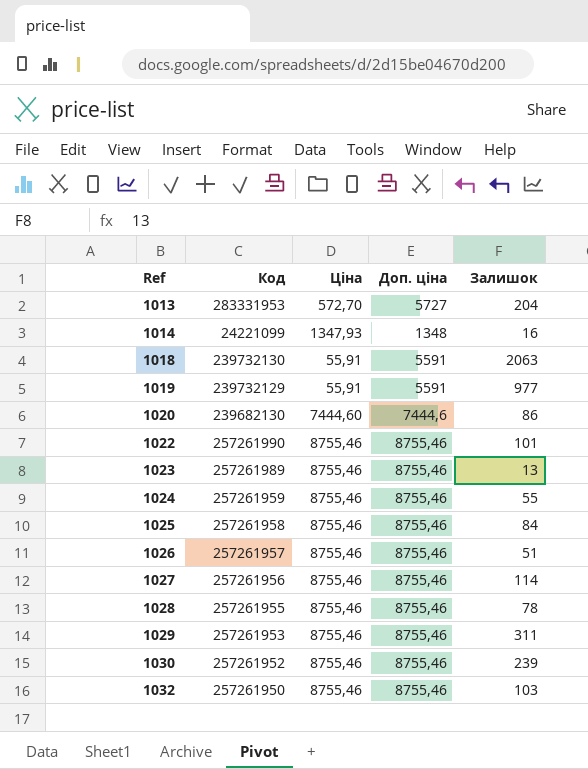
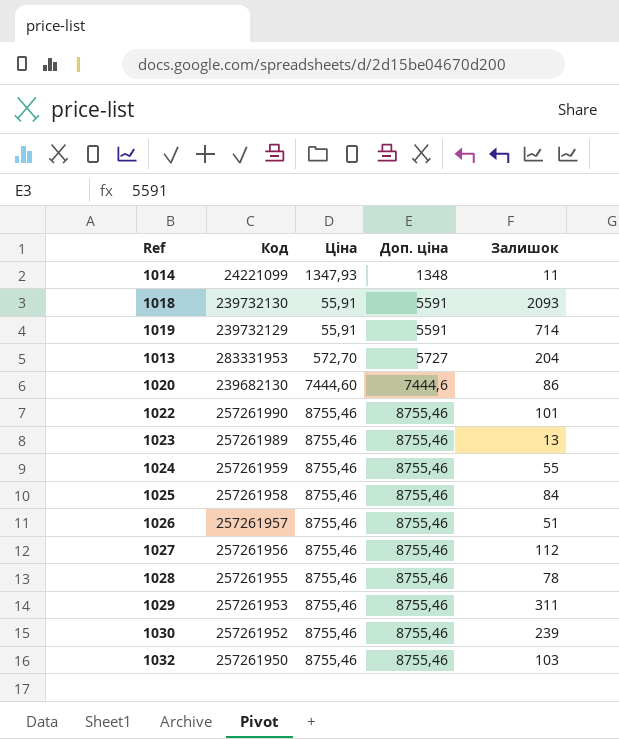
row order: Ref ascending -> Доп. ціна ascending
1014 | Залишок: 16 -> 11
1018 | Залишок: 2063 -> 2093
1019 | Залишок: 977 -> 714
1027 | Залишок: 114 -> 112

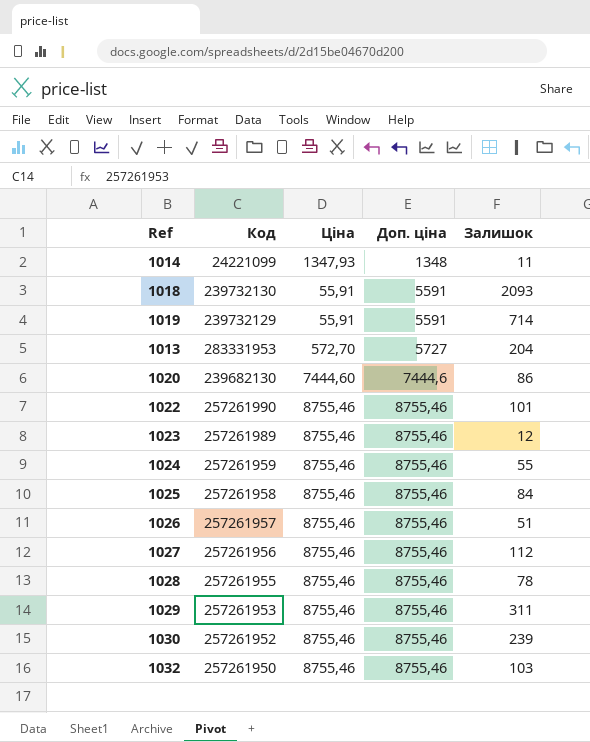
1023 | Залишок: 13 -> 12

